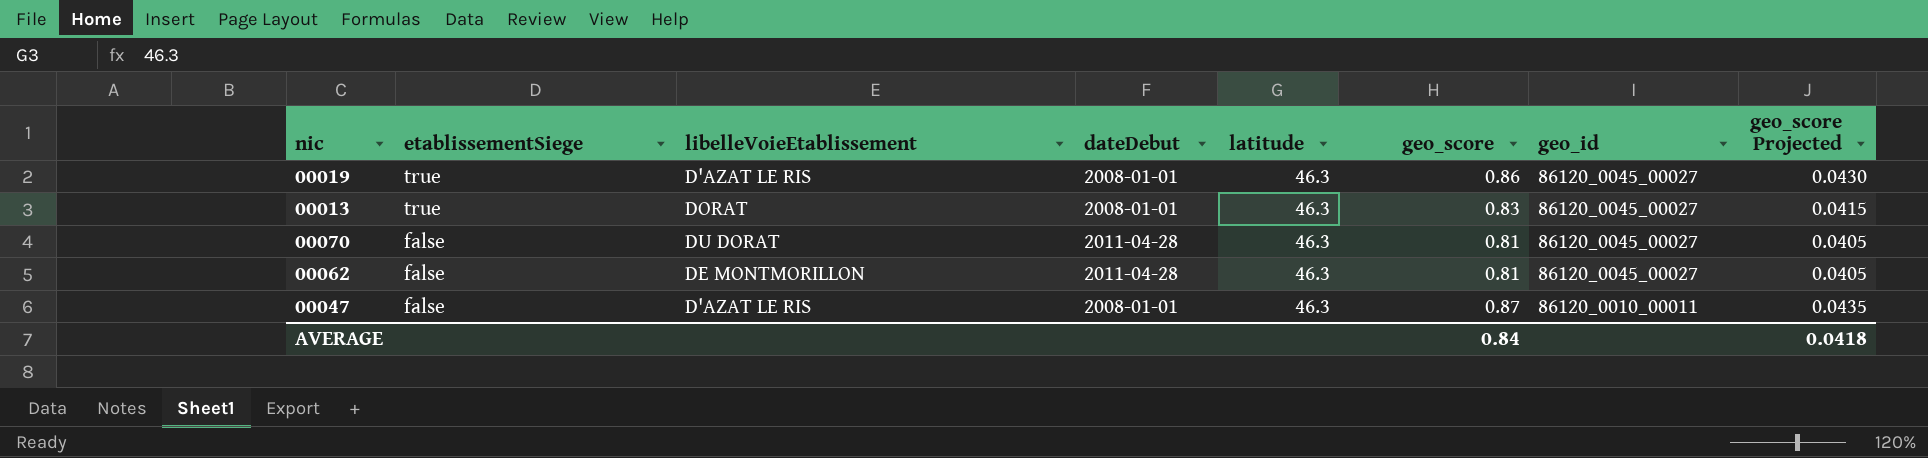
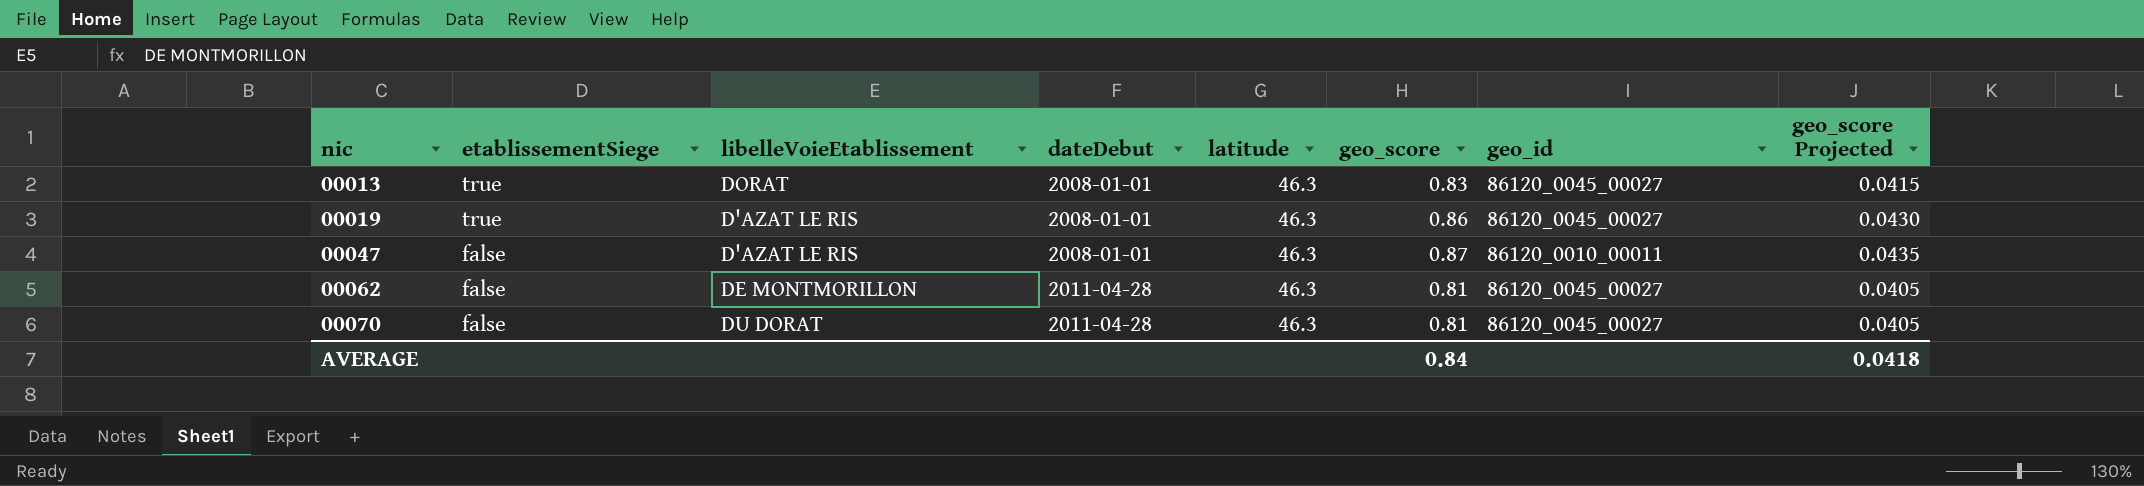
row order: etablissementSiege descending -> nic ascending

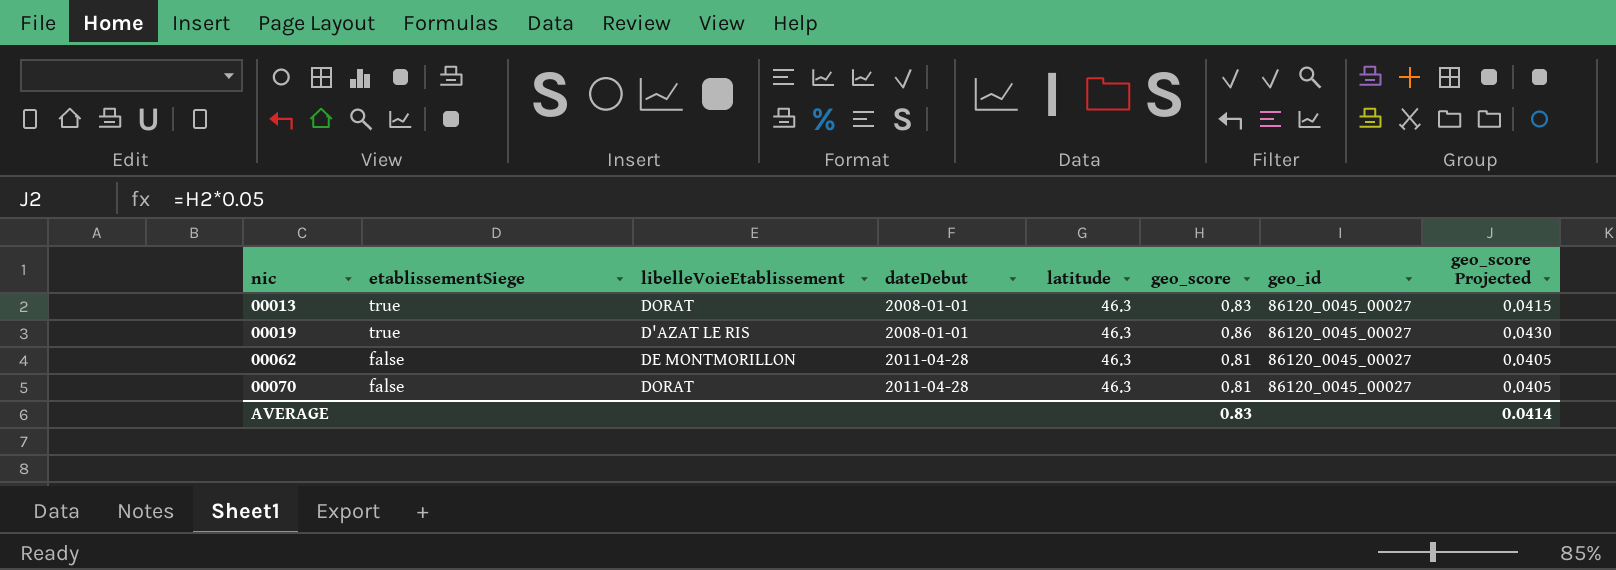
row 00047: false | D'AZAT LE RIS | 2008-01-01 | 46.3 | 0.87 | 86120_0010_00011 | 0.0435 -> none
00070 | libelleVoieEtablissement: DU DORAT -> DORAT
AVERAGE | geo_score: 0.84 -> 0.83
AVERAGE | geo_score Projected: 0.0418 -> 0.0414

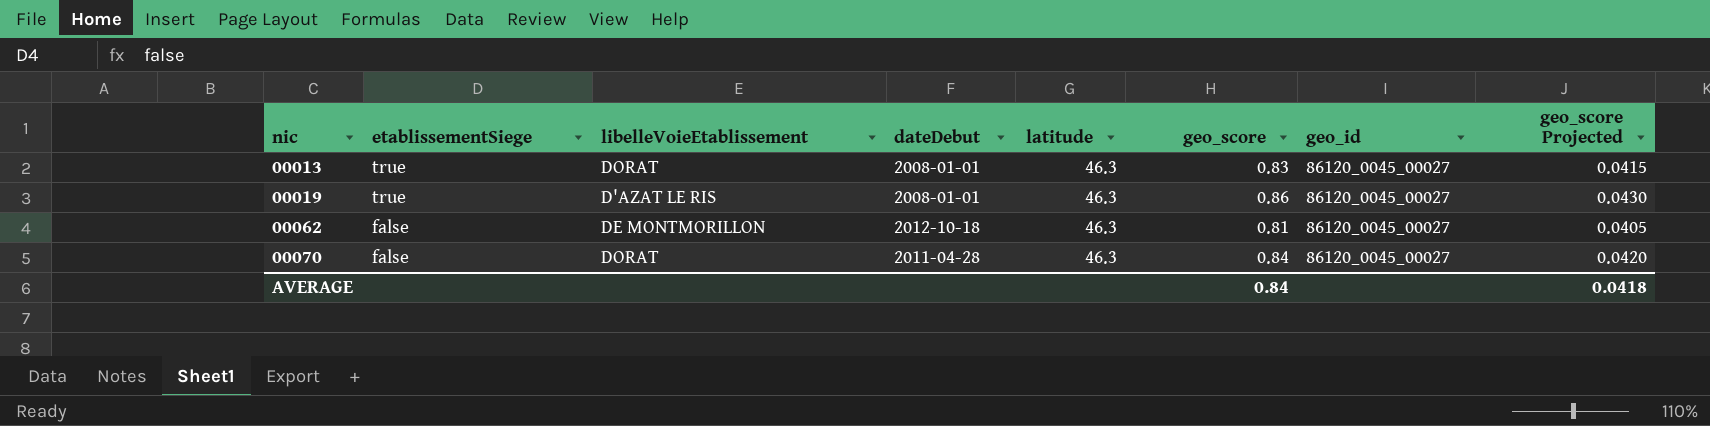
00062 | dateDebut: 2011-04-28 -> 2012-10-18
00070 | geo_score: 0.81 -> 0.84
00070 | geo_score Projected: 0.0405 -> 0.0420
AVERAGE | geo_score: 0.83 -> 0.84
AVERAGE | geo_score Projected: 0.0414 -> 0.0418

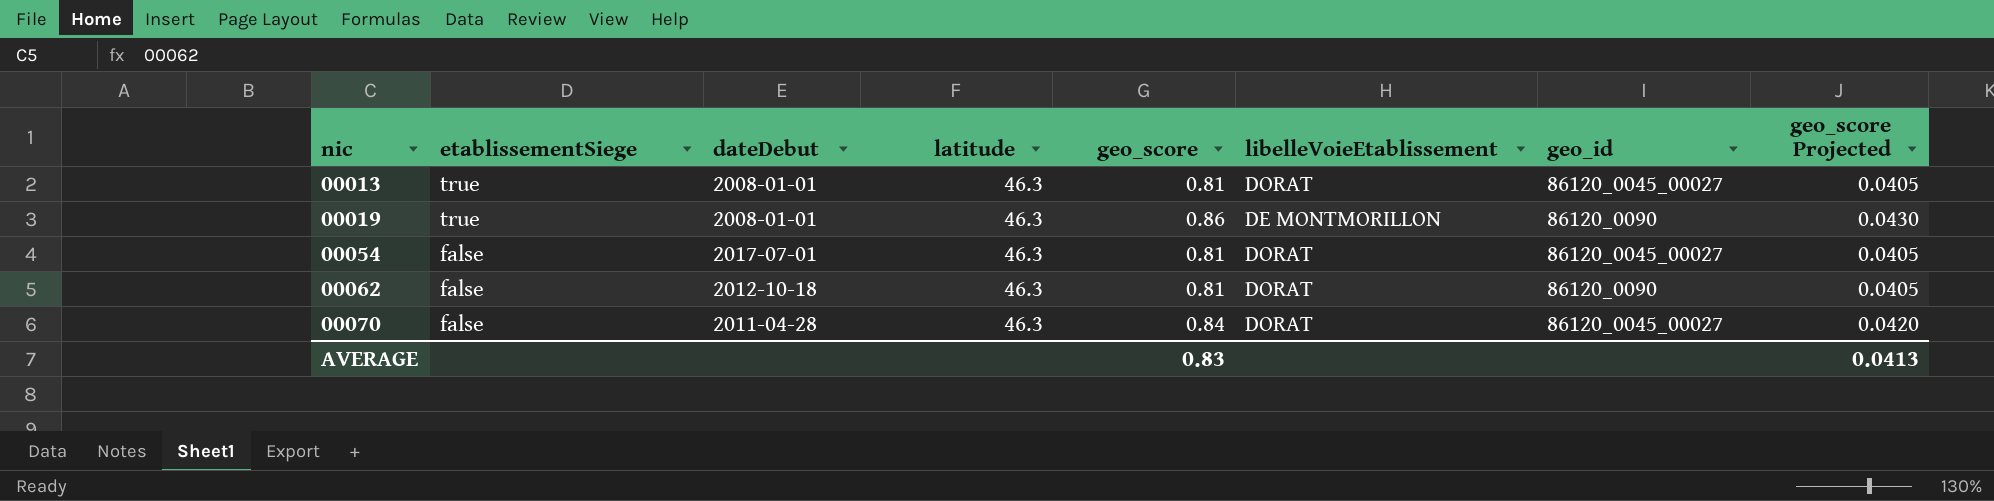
column libelleVoieEtablissement | position: 3 -> 6
00013 | geo_score: 0.83 -> 0.81
00013 | geo_score Projected: 0.0415 -> 0.0405
00019 | libelleVoieEtablissement: D'AZAT LE RIS -> DE MONTMORILLON
00019 | geo_id: 86120_0045_00027 -> 86120_0090
row 00054: none -> false | 2017-07-01 | 46.3 | 0.81 | DORAT | 86120_0045_00027 | 0.0405
00062 | libelleVoieEtablissement: DE MONTMORILLON -> DORAT
00062 | geo_id: 86120_0045_00027 -> 86120_0090
AVERAGE | geo_score: 0.84 -> 0.83
AVERAGE | geo_score Projected: 0.0418 -> 0.0413

